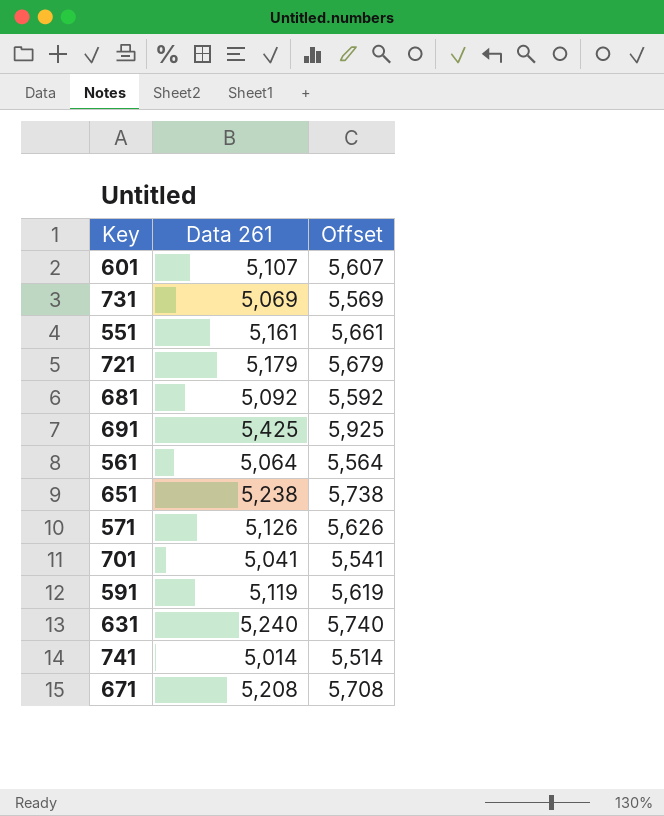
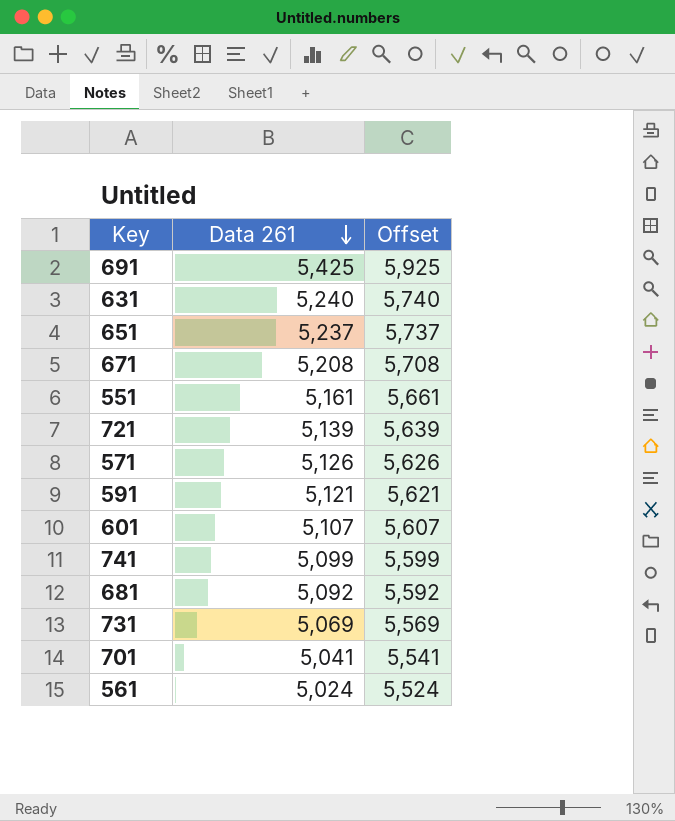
row order: none -> Data 261 descending
651 | Data 261: 5,238 -> 5,237
651 | Offset: 5,738 -> 5,737
721 | Data 261: 5,179 -> 5,139
721 | Offset: 5,679 -> 5,639
591 | Data 261: 5,119 -> 5,121
591 | Offset: 5,619 -> 5,621
741 | Data 261: 5,014 -> 5,099
741 | Offset: 5,514 -> 5,599
561 | Data 261: 5,064 -> 5,024
561 | Offset: 5,564 -> 5,524

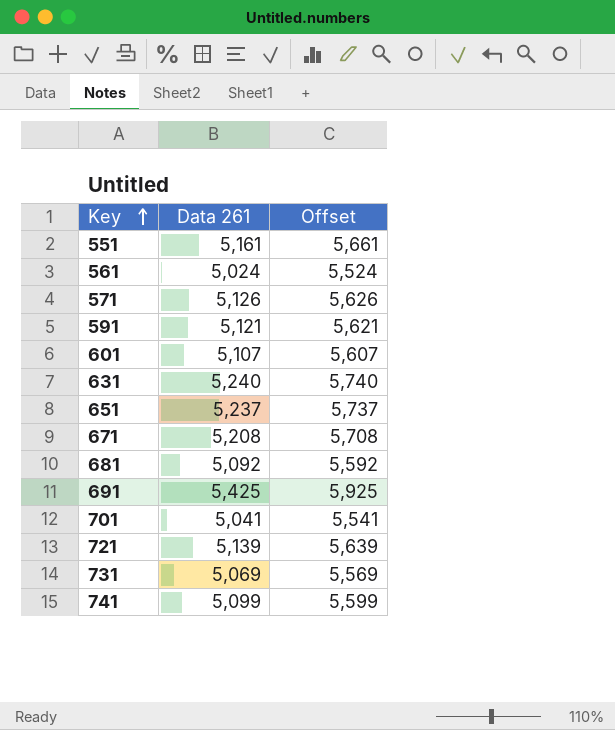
row order: Data 261 descending -> Key ascending

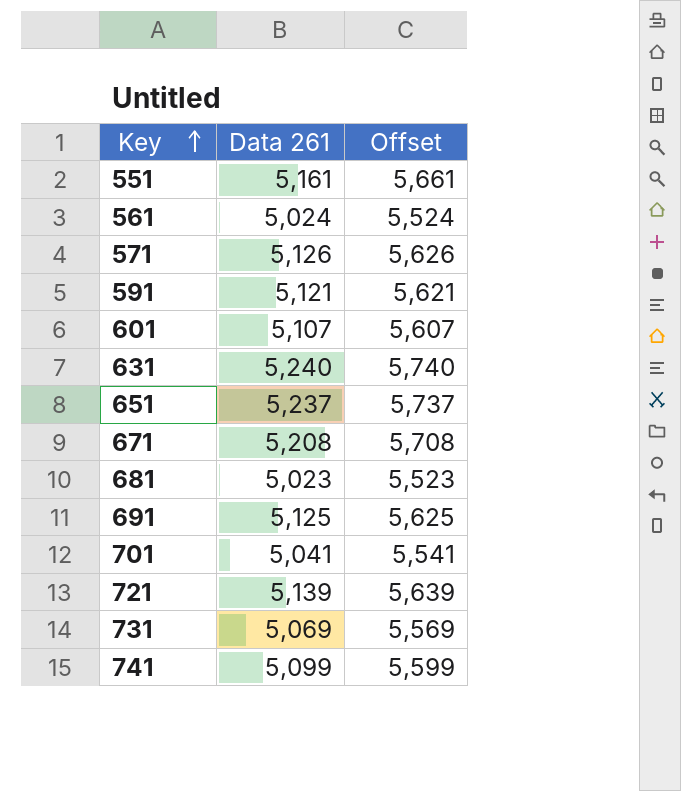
681 | Data 261: 5,092 -> 5,023
681 | Offset: 5,592 -> 5,523
691 | Data 261: 5,425 -> 5,125
691 | Offset: 5,925 -> 5,625

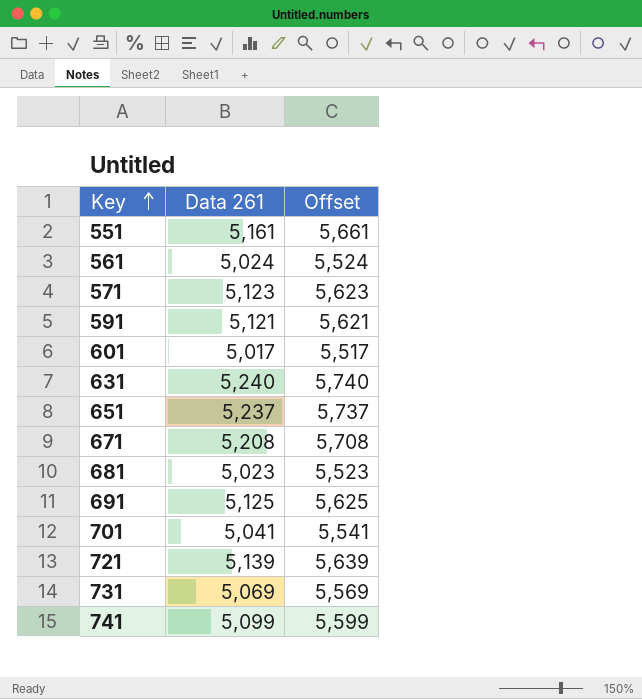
571 | Data 261: 5,126 -> 5,123
571 | Offset: 5,626 -> 5,623
601 | Data 261: 5,107 -> 5,017
601 | Offset: 5,607 -> 5,517

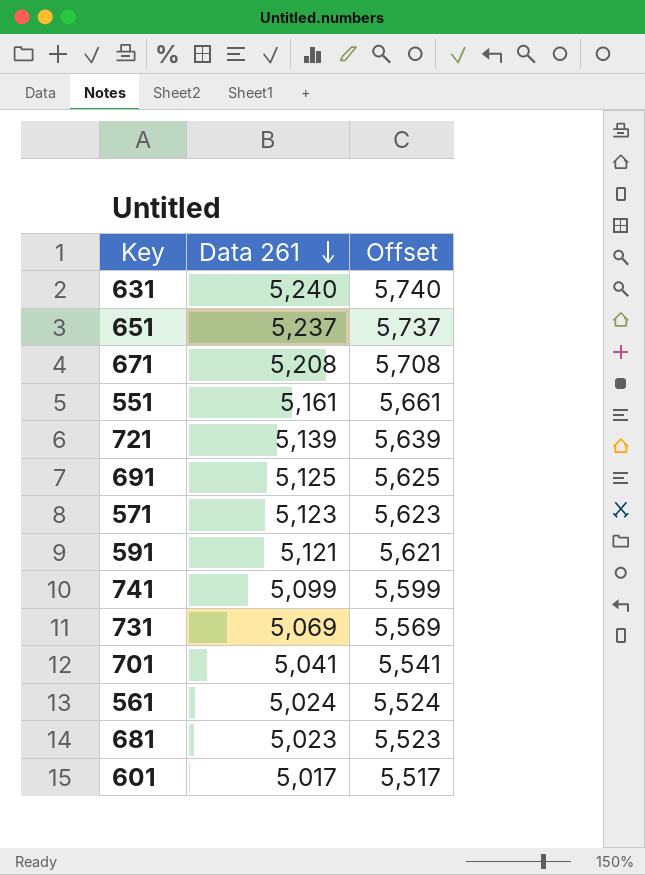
row order: Key ascending -> Data 261 descending

